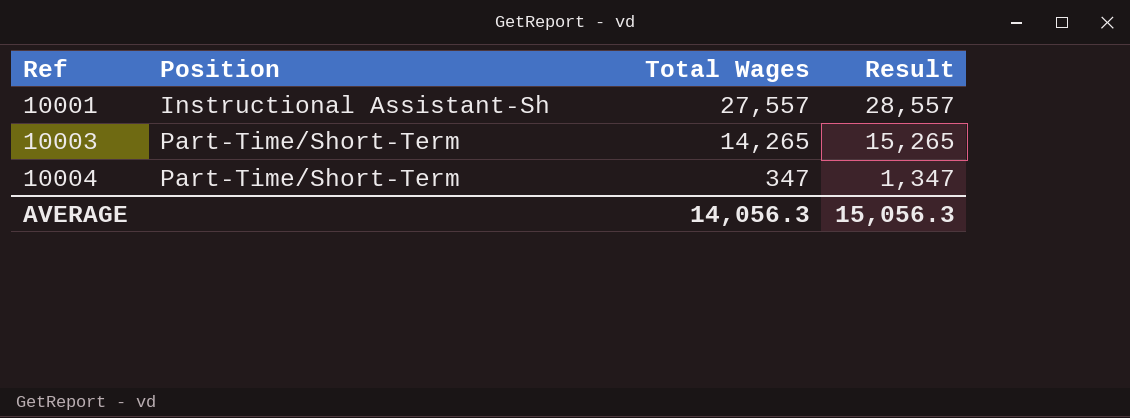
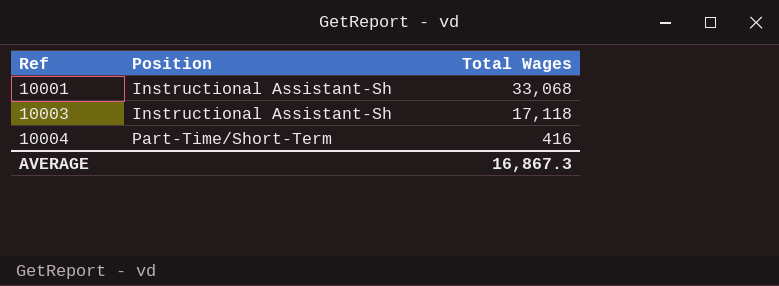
column Result | formula: [Total Wages] + 1000 -> none
10001 | Total Wages: 27,557 -> 33,068
10003 | Position: Part-Time/Short-Term -> Instructional Assistant-Sh
10003 | Total Wages: 14,265 -> 17,118
10004 | Total Wages: 347 -> 416
AVERAGE | Total Wages: 14,056.3 -> 16,867.3

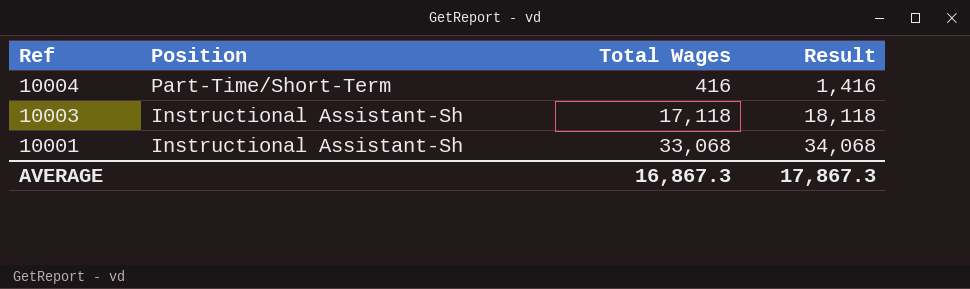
row order: Ref ascending -> Ref descending
column Result | formula: none -> [Total Wages] + 1000

